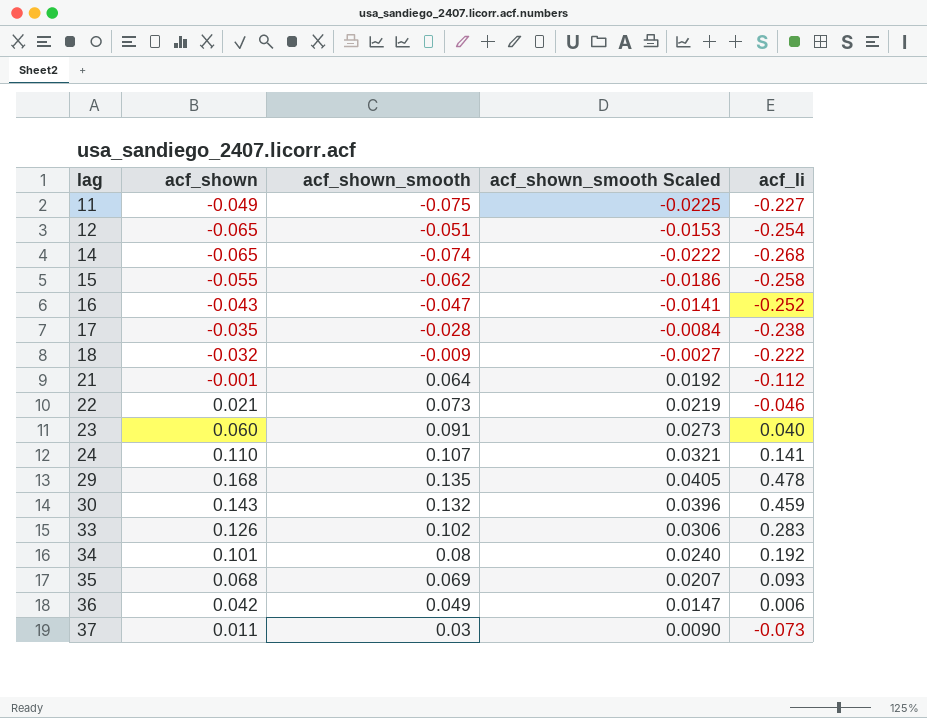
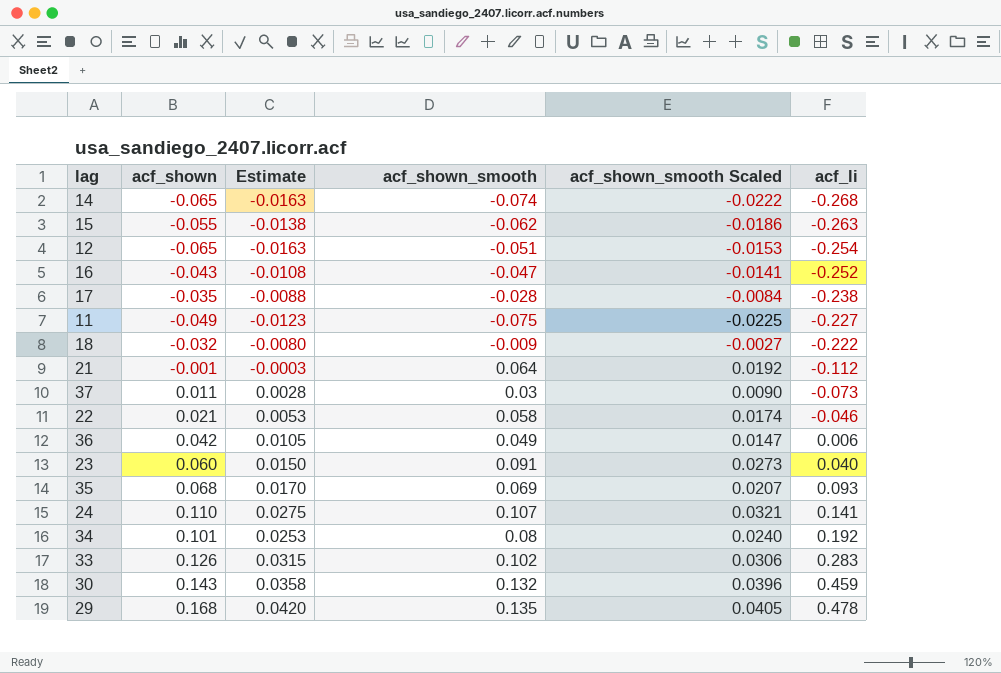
row order: lag ascending -> acf_li ascending
column Estimate | formula: none -> [acf_shown] * 0.25
15 | acf_li: -0.258 -> -0.263
22 | acf_shown_smooth: 0.073 -> 0.058
22 | acf_shown_smooth Scaled: 0.0219 -> 0.0174

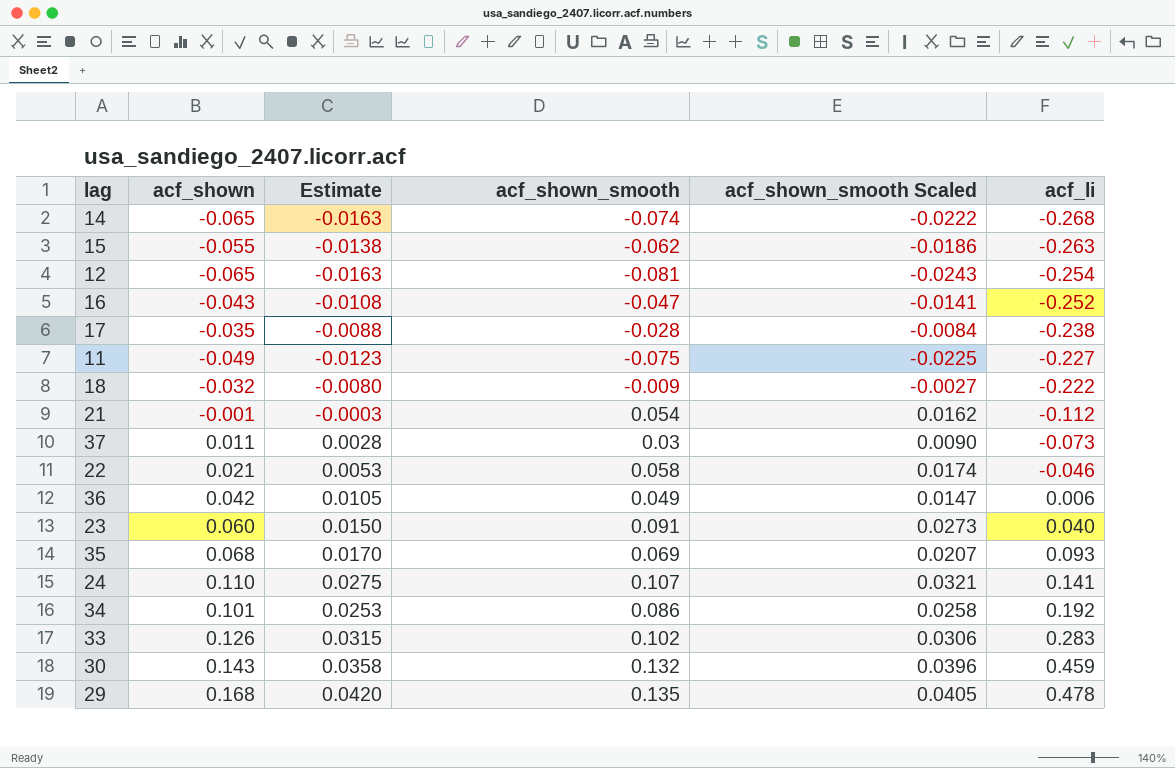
12 | acf_shown_smooth: -0.051 -> -0.081
12 | acf_shown_smooth Scaled: -0.0153 -> -0.0243
21 | acf_shown_smooth: 0.064 -> 0.054
21 | acf_shown_smooth Scaled: 0.0192 -> 0.0162
34 | acf_shown_smooth: 0.08 -> 0.086
34 | acf_shown_smooth Scaled: 0.0240 -> 0.0258

